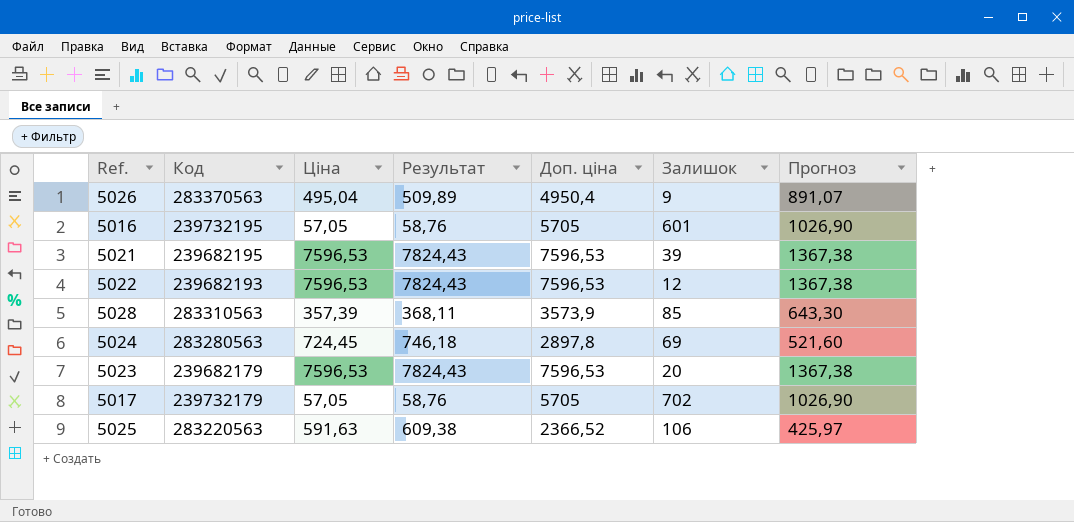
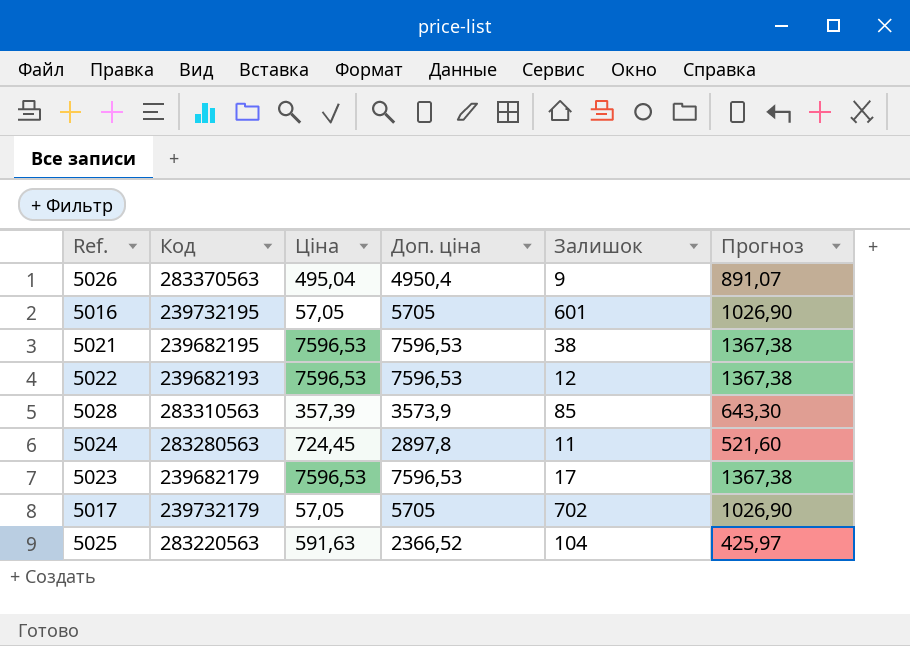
column Результат | formula: [Ціна] * 1,03 -> none
5021 | Залишок: 39 -> 38
5024 | Залишок: 69 -> 11
5023 | Залишок: 20 -> 17
5025 | Залишок: 106 -> 104

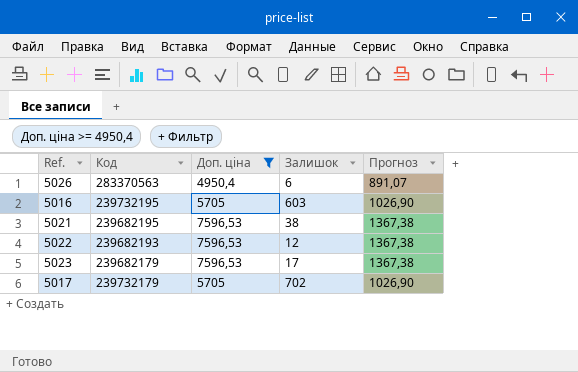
filter: none -> Доп. ціна >= 4950,4
column Ціна | position: 3 -> none
5026 | Залишок: 9 -> 6
5016 | Залишок: 601 -> 603

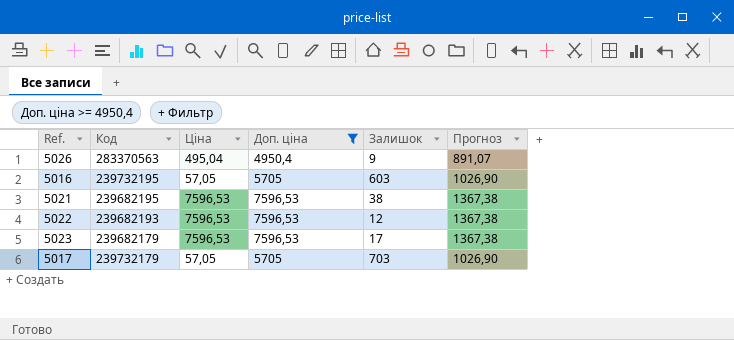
column Ціна | position: none -> 3
5026 | Залишок: 6 -> 9
5017 | Залишок: 702 -> 703

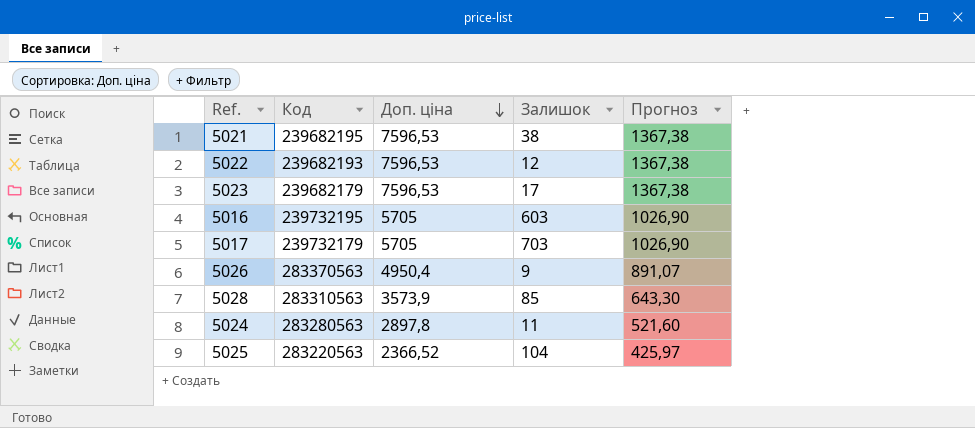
filter: Доп. ціна >= 4950,4 -> none
row order: none -> Доп. ціна descending
column Ціна | position: 3 -> none

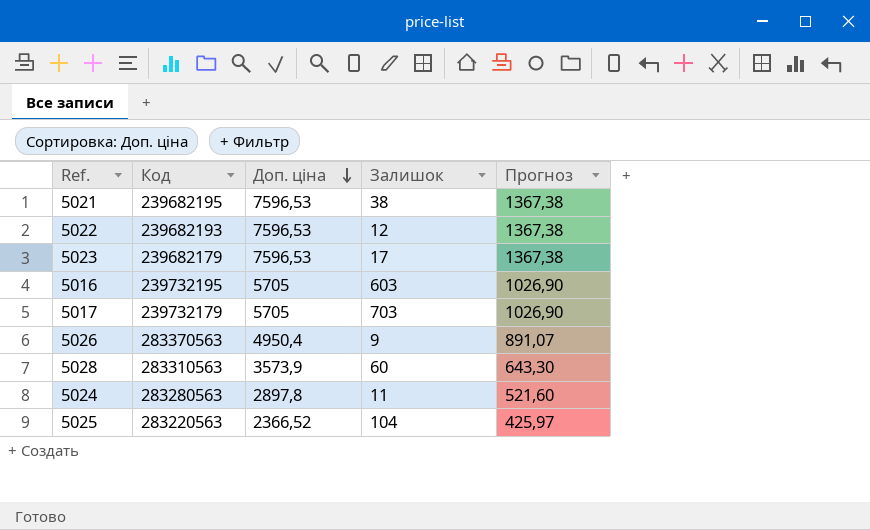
5028 | Залишок: 85 -> 60

